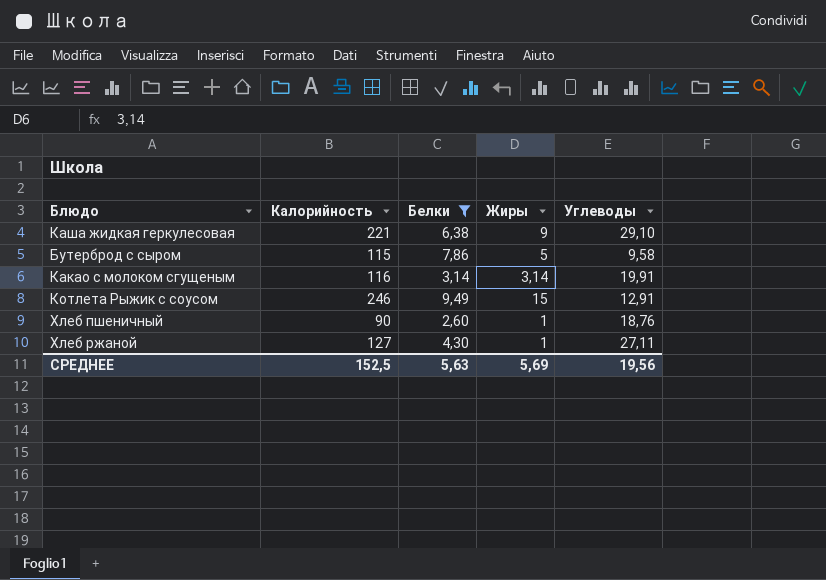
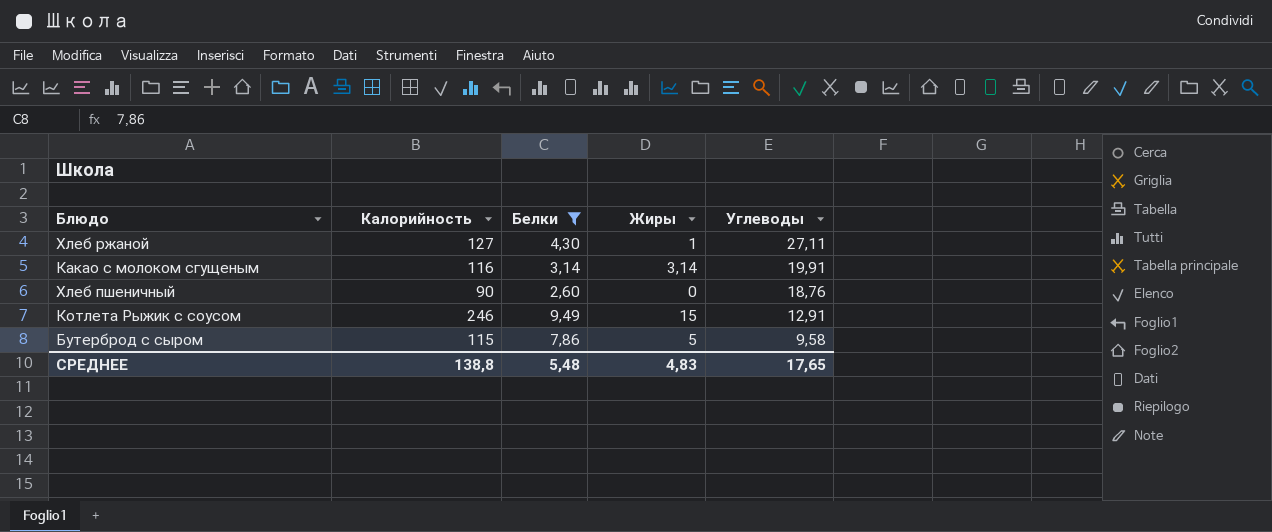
row order: none -> Углеводы descending
row Каша жидкая геркулесовая: 221 | 6,38 | 9 | 29,10 -> none
Хлеб пшеничный | Жиры: 1 -> 0
СРЕДНЕЕ | Калорийность: 152,5 -> 138,8
СРЕДНЕЕ | Белки: 5,63 -> 5,48
СРЕДНЕЕ | Жиры: 5,69 -> 4,83
СРЕДНЕЕ | Углеводы: 19,56 -> 17,65

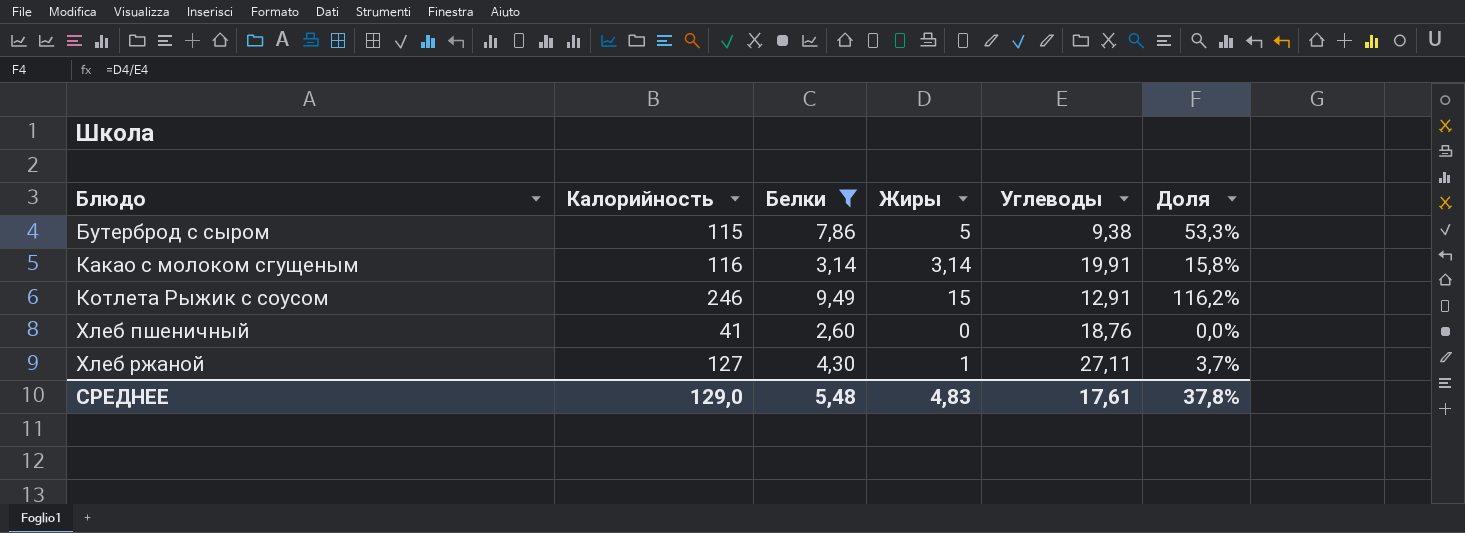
row order: Углеводы descending -> Блюдо ascending
column Доля | formula: none -> [Жиры] / [Углеводы]
Бутерброд с сыром | Углеводы: 9,58 -> 9,38
Хлеб пшеничный | Калорийность: 90 -> 41
СРЕДНЕЕ | Калорийность: 138,8 -> 129,0
СРЕДНЕЕ | Углеводы: 17,65 -> 17,61

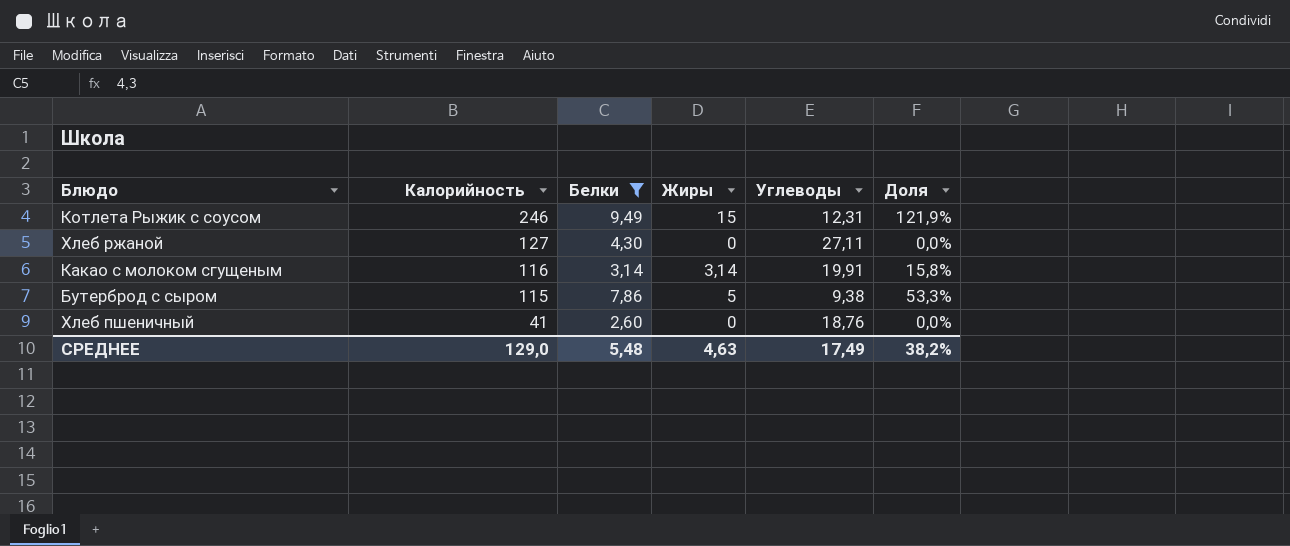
row order: Блюдо ascending -> Калорийность descending
Котлета Рыжик с соусом | Углеводы: 12,91 -> 12,31
Котлета Рыжик с соусом | Доля: 116,2% -> 121,9%
Хлеб ржаной | Жиры: 1 -> 0
Хлеб ржаной | Доля: 3,7% -> 0,0%
СРЕДНЕЕ | Жиры: 4,83 -> 4,63
СРЕДНЕЕ | Углеводы: 17,61 -> 17,49
СРЕДНЕЕ | Доля: 37,8% -> 38,2%

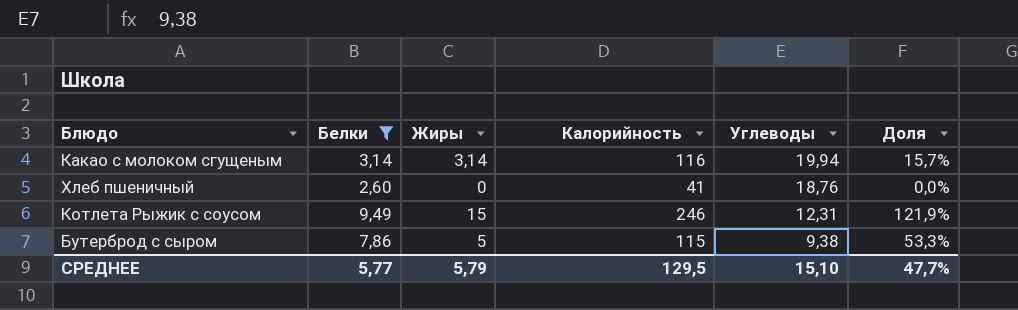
row order: Калорийность descending -> Углеводы descending
column Калорийность | position: 2 -> 4
row Хлеб ржаной: 127 | 4,30 | 0 | 27,11 | 0,0% -> none
Какао с молоком сгущеным | Углеводы: 19,91 -> 19,94
Какао с молоком сгущеным | Доля: 15,8% -> 15,7%
СРЕДНЕЕ | Белки: 5,48 -> 5,77
СРЕДНЕЕ | Жиры: 4,63 -> 5,79
СРЕДНЕЕ | Калорийность: 129,0 -> 129,5
СРЕДНЕЕ | Углеводы: 17,49 -> 15,10
СРЕДНЕЕ | Доля: 38,2% -> 47,7%

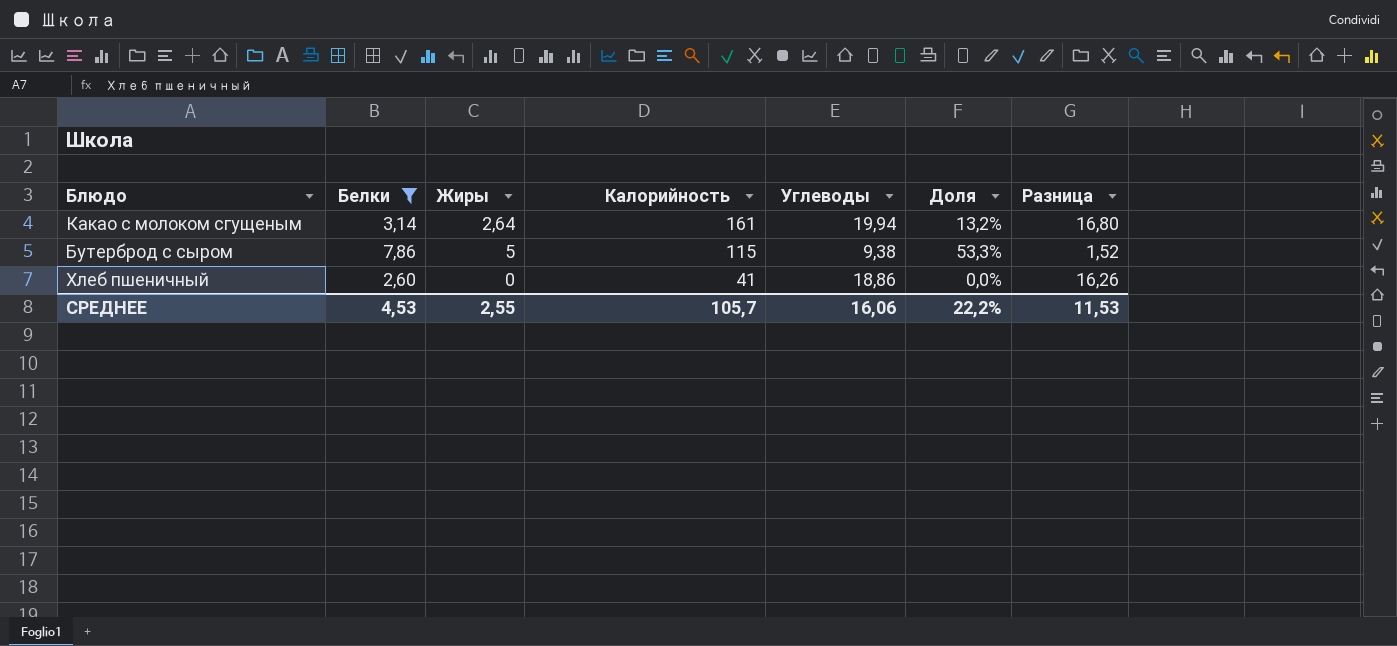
row order: Углеводы descending -> Калорийность descending
column Разница | formula: none -> [Углеводы] - [Белки]
row Котлета Рыжик с соусом: 9,49 | 15 | 246 | 12,31 | 121,9% -> none
Какао с молоком сгущеным | Жиры: 3,14 -> 2,64
Какао с молоком сгущеным | Калорийность: 116 -> 161
Какао с молоком сгущеным | Доля: 15,7% -> 13,2%
Хлеб пшеничный | Углеводы: 18,76 -> 18,86
СРЕДНЕЕ | Белки: 5,77 -> 4,53
СРЕДНЕЕ | Жиры: 5,79 -> 2,55
СРЕДНЕЕ | Калорийность: 129,5 -> 105,7
СРЕДНЕЕ | Углеводы: 15,10 -> 16,06
СРЕДНЕЕ | Доля: 47,7% -> 22,2%

